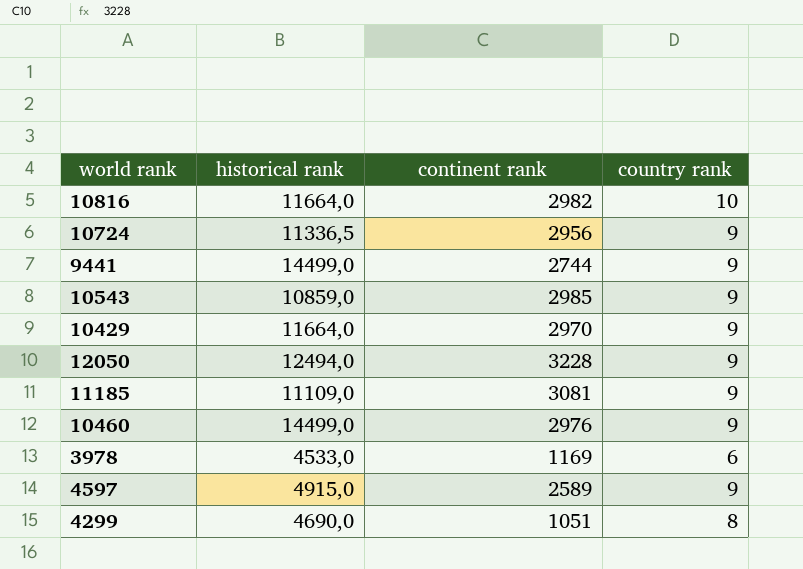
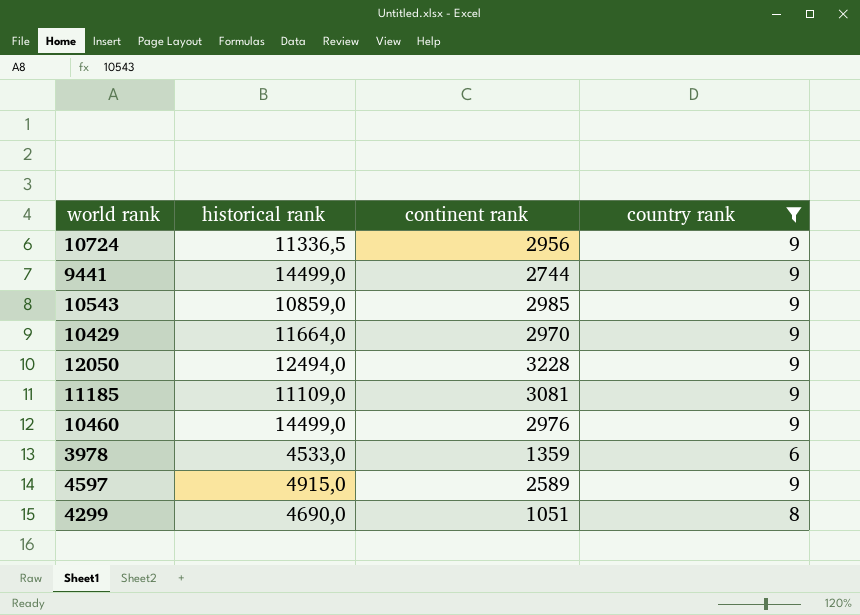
filter: none -> country rank != 10
3978 | continent rank: 1169 -> 1359

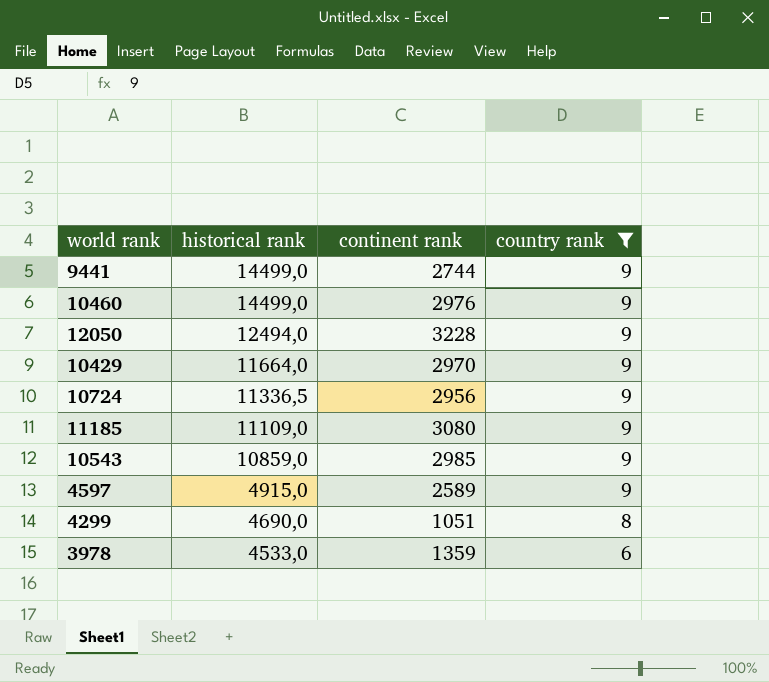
row order: none -> historical rank descending
11185 | continent rank: 3081 -> 3080

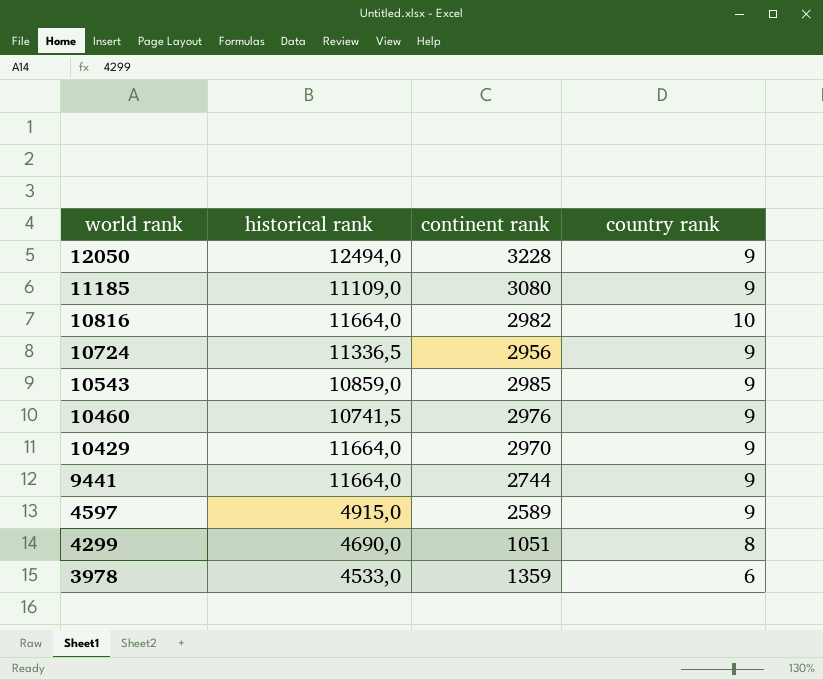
filter: country rank != 10 -> none
row order: historical rank descending -> world rank descending
10460 | historical rank: 14499,0 -> 10741,5
9441 | historical rank: 14499,0 -> 11664,0

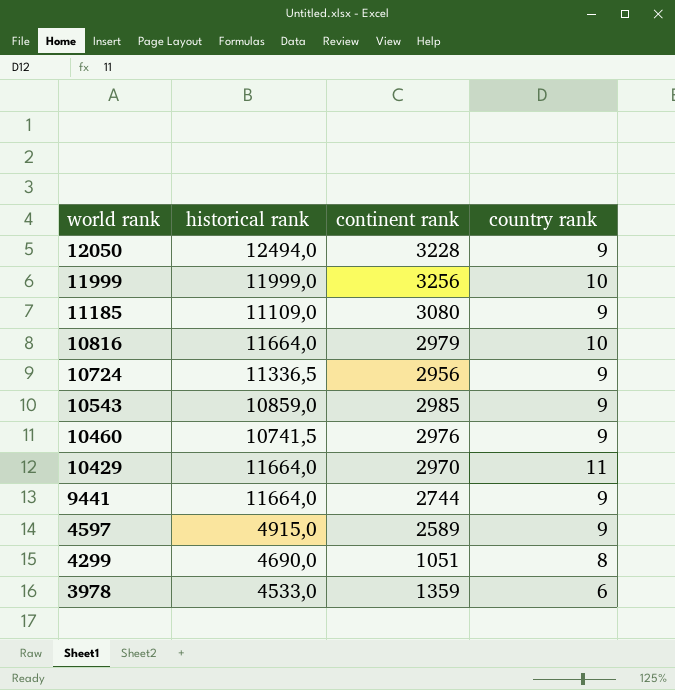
row 11999: none -> 11999,0 | 3256 | 10
10816 | continent rank: 2982 -> 2979
10429 | country rank: 9 -> 11

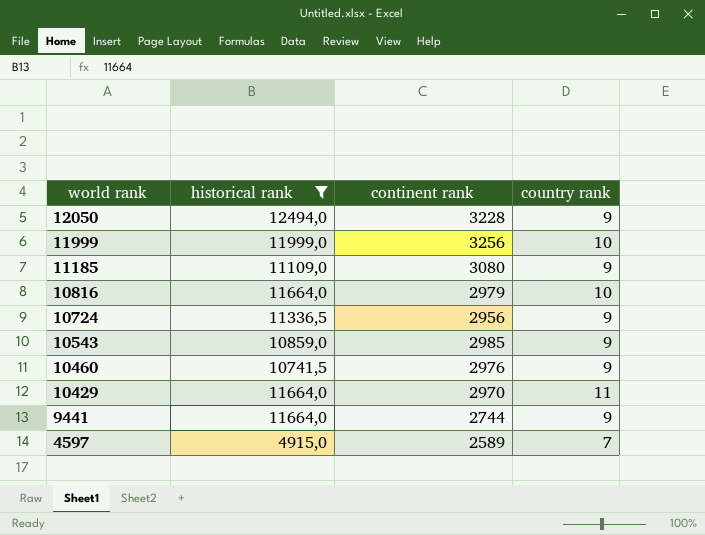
filter: none -> historical rank >= 4915,0
4597 | country rank: 9 -> 7

